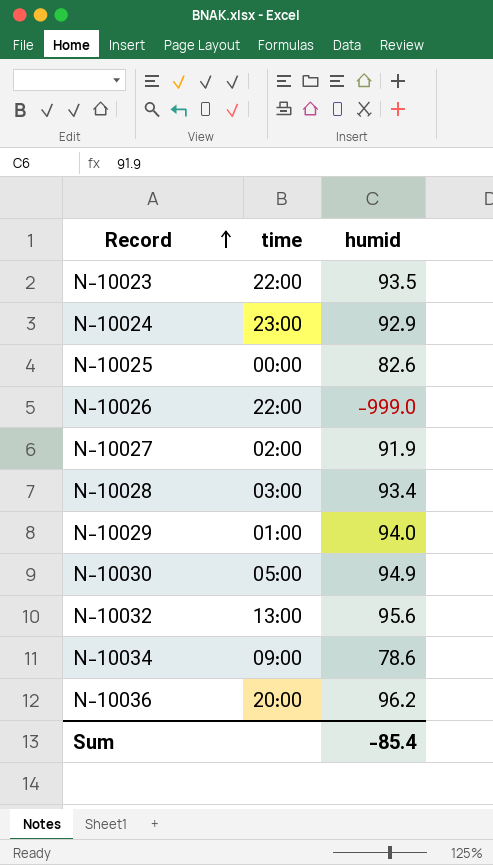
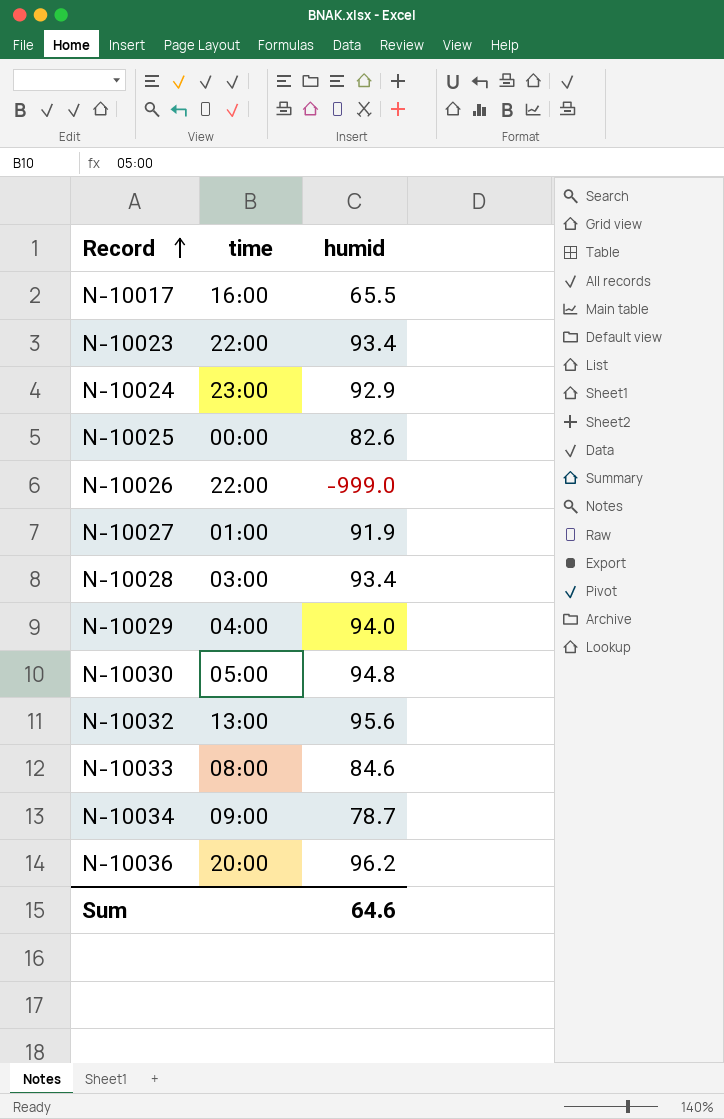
row N-10017: none -> 16:00 | 65.5
N-10023 | humid: 93.5 -> 93.4
N-10027 | time: 02:00 -> 01:00
N-10029 | time: 01:00 -> 04:00
N-10030 | humid: 94.9 -> 94.8
row N-10033: none -> 08:00 | 84.6
N-10034 | humid: 78.6 -> 78.7
Sum | humid: -85.4 -> 64.6

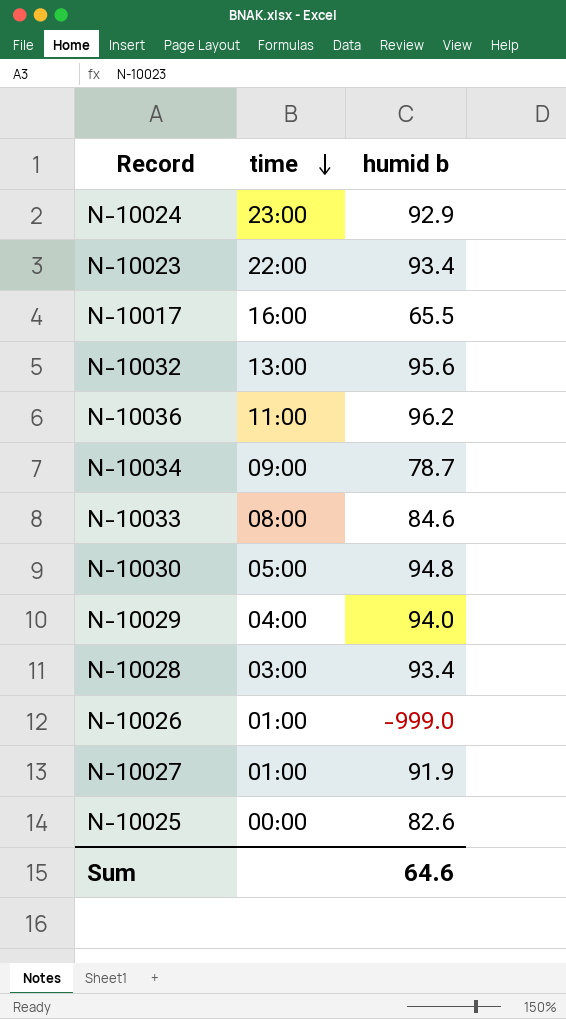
row order: Record ascending -> time descending
column name: humid -> humid b
N-10036 | time: 20:00 -> 11:00
N-10026 | time: 22:00 -> 01:00

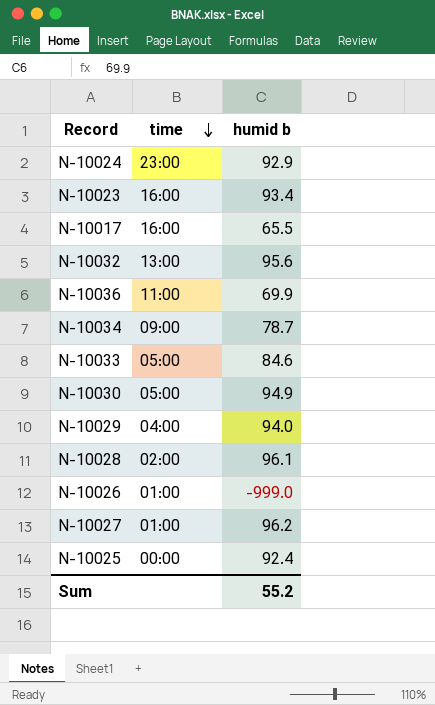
N-10023 | time: 22:00 -> 16:00
N-10036 | humid b: 96.2 -> 69.9
N-10033 | time: 08:00 -> 05:00
N-10030 | humid b: 94.8 -> 94.9
N-10028 | time: 03:00 -> 02:00
N-10028 | humid b: 93.4 -> 96.1
N-10027 | humid b: 91.9 -> 96.2
N-10025 | humid b: 82.6 -> 92.4
Sum | humid b: 64.6 -> 55.2

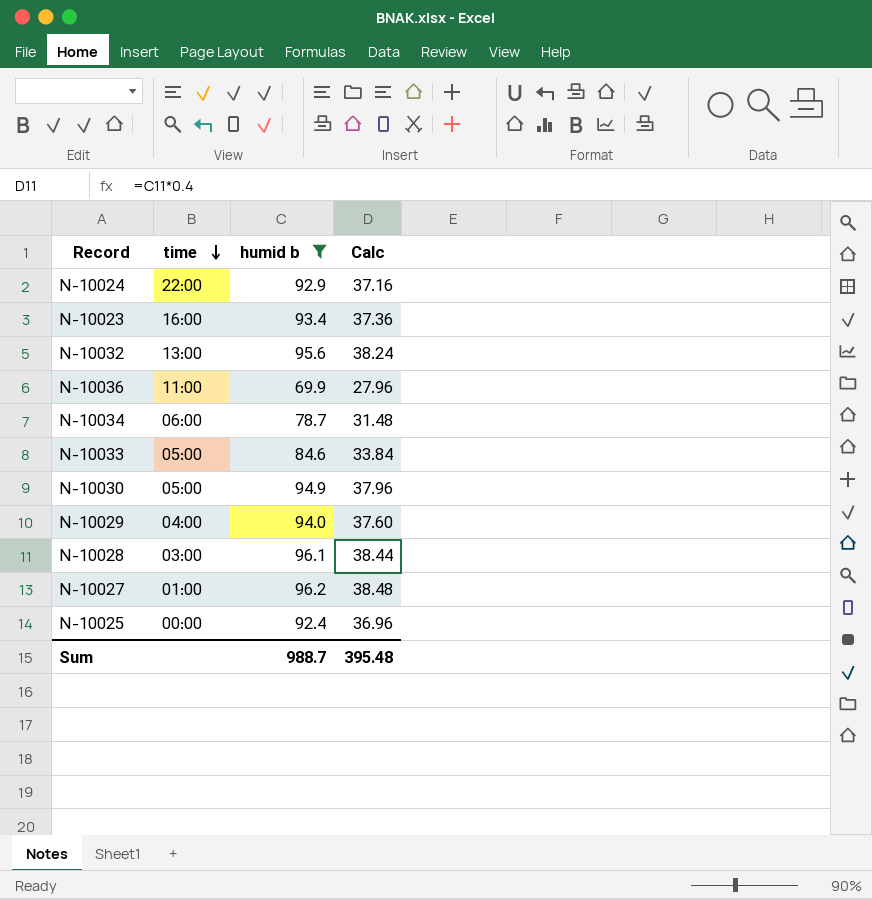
filter: none -> humid b >= 69.9
column Calc | formula: none -> [humid b] * 0.4
N-10024 | time: 23:00 -> 22:00
N-10034 | time: 09:00 -> 06:00
N-10028 | time: 02:00 -> 03:00
Sum | humid b: 55.2 -> 988.7

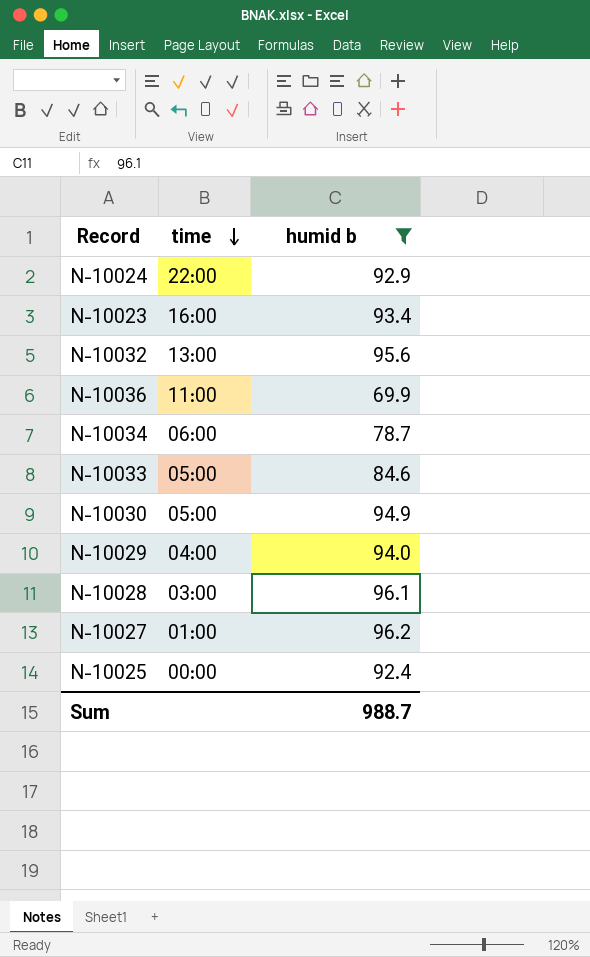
column Calc | formula: [humid b] * 0.4 -> none

